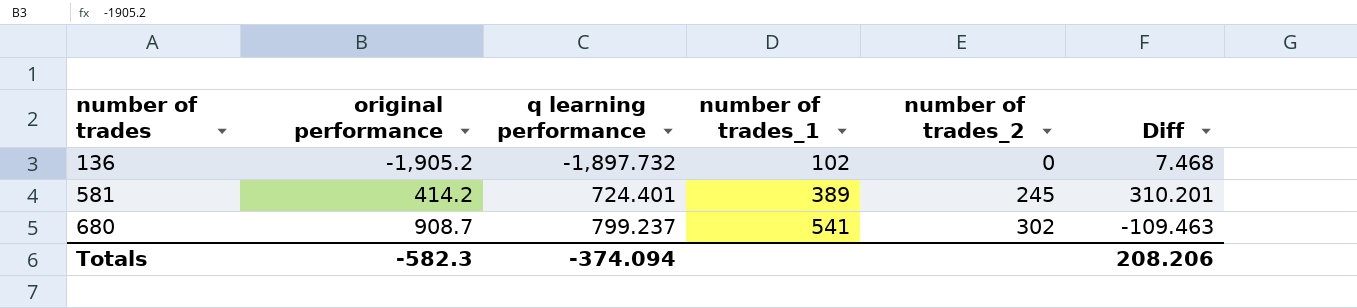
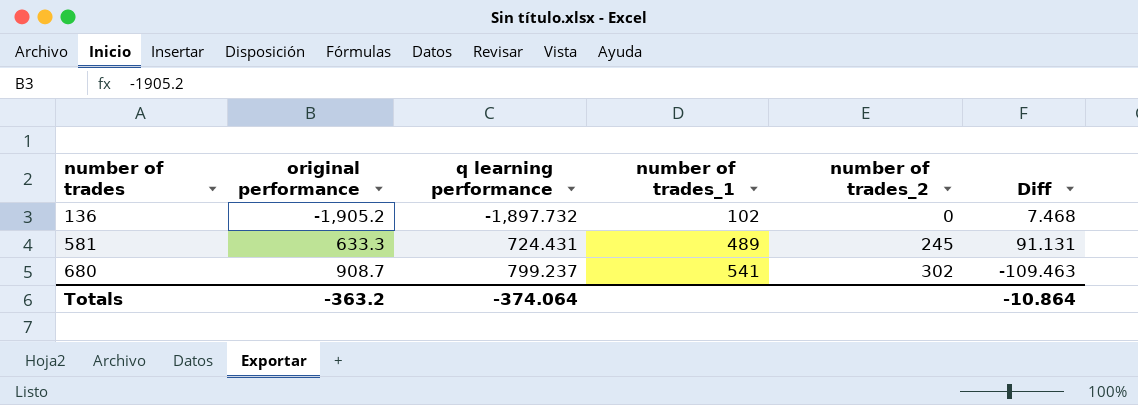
581 | original performance: 414.2 -> 633.3
581 | q learning performance: 724.401 -> 724.431
581 | number of trades_1: 389 -> 489
581 | Diff: 310.201 -> 91.131
Totals | original performance: -582.3 -> -363.2
Totals | q learning performance: -374.094 -> -374.064
Totals | Diff: 208.206 -> -10.864

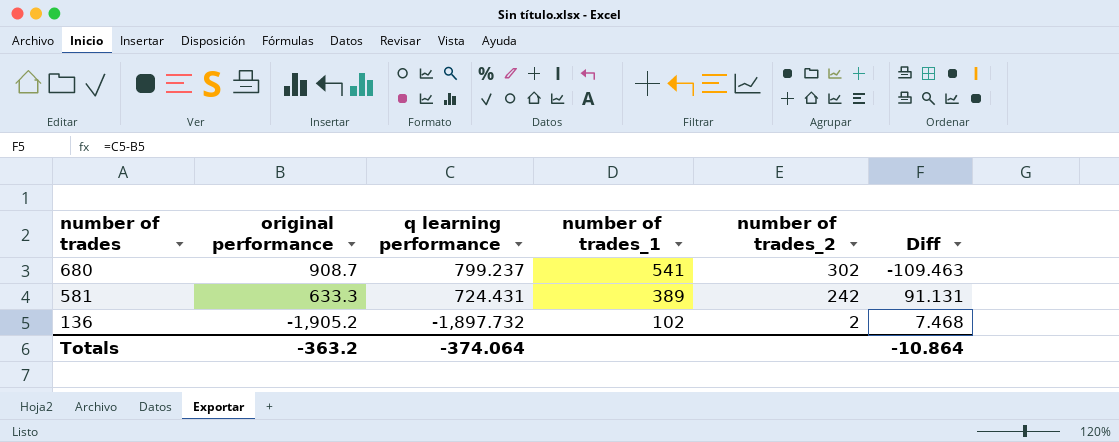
row order: number of trades ascending -> number of trades descending
581 | number of trades_1: 489 -> 389
581 | number of trades_2: 245 -> 242
136 | number of trades_2: 0 -> 2

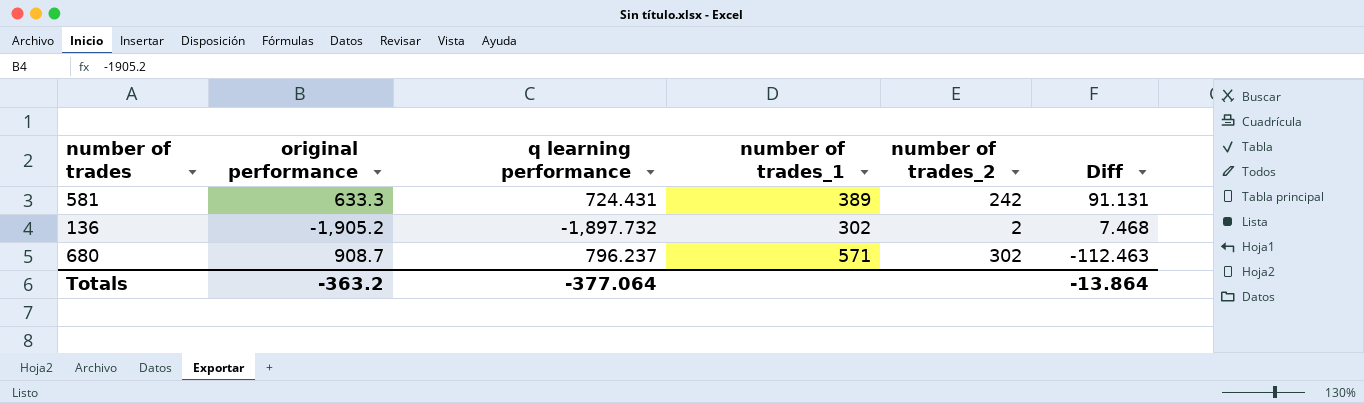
row order: number of trades descending -> Diff descending
136 | number of trades_1: 102 -> 302
680 | q learning performance: 799.237 -> 796.237
680 | number of trades_1: 541 -> 571
680 | Diff: -109.463 -> -112.463
Totals | q learning performance: -374.064 -> -377.064
Totals | Diff: -10.864 -> -13.864

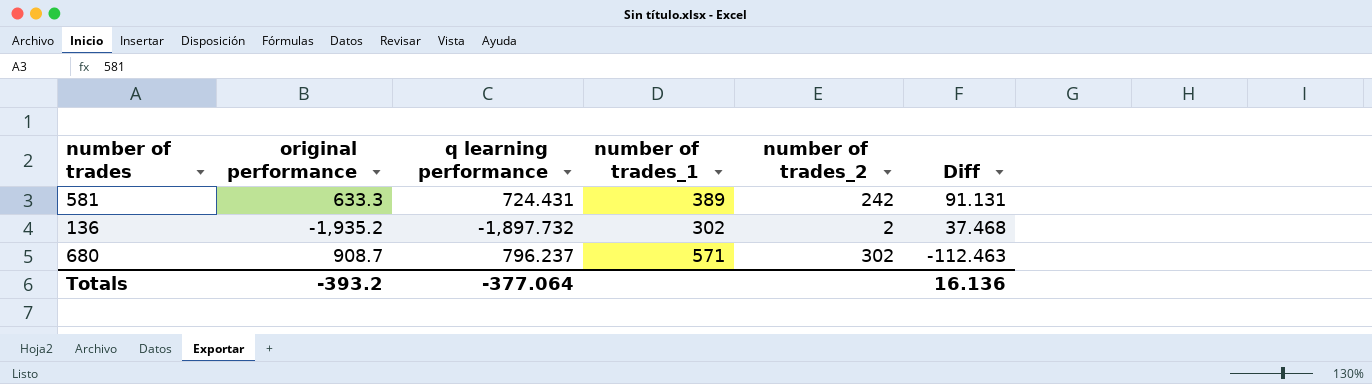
136 | original performance: -1,905.2 -> -1,935.2
136 | Diff: 7.468 -> 37.468
Totals | original performance: -363.2 -> -393.2
Totals | Diff: -13.864 -> 16.136

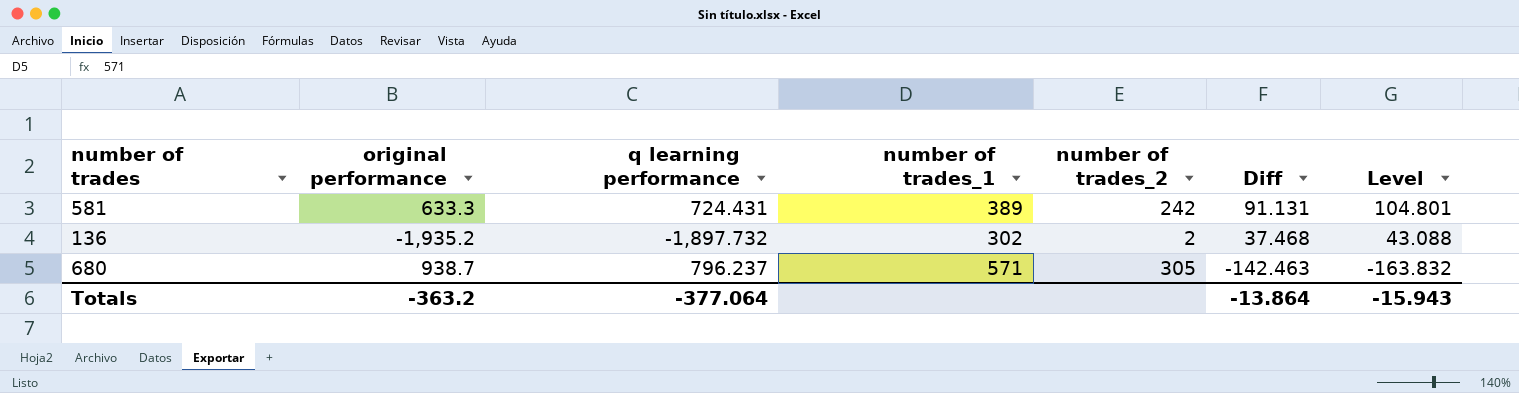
column Level | formula: none -> [Diff] * 1.15
680 | original performance: 908.7 -> 938.7
680 | number of trades_2: 302 -> 305
680 | Diff: -112.463 -> -142.463
Totals | original performance: -393.2 -> -363.2
Totals | Diff: 16.136 -> -13.864

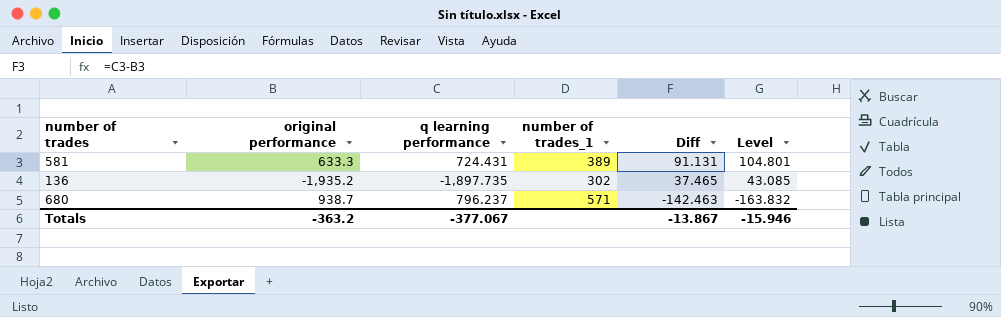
column number of trades_2 | position: 5 -> none
136 | q learning performance: -1,897.732 -> -1,897.735
136 | Diff: 37.468 -> 37.465
136 | Level: 43.088 -> 43.085
Totals | q learning performance: -377.064 -> -377.067
Totals | Diff: -13.864 -> -13.867
Totals | Level: -15.943 -> -15.946

